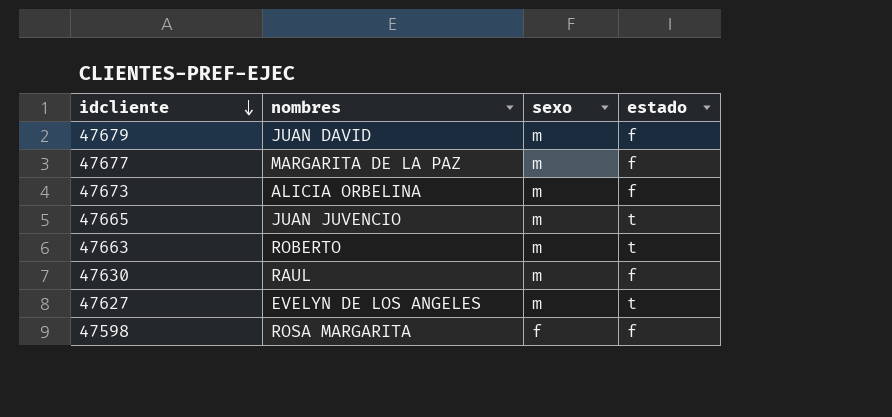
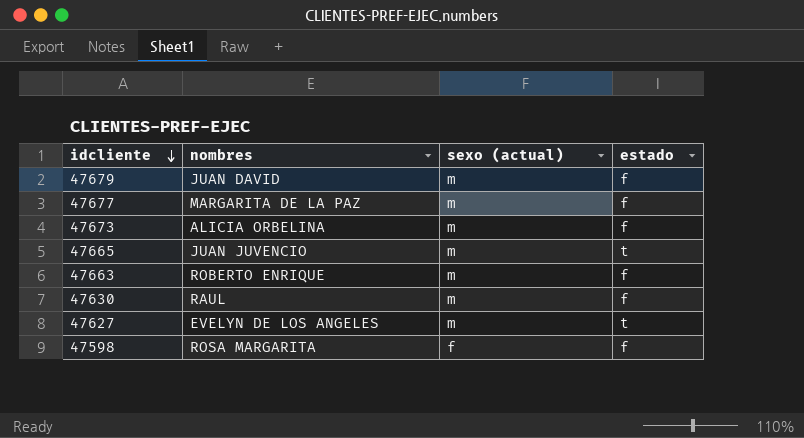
column name: sexo -> sexo (actual)
47663 | nombres: ROBERTO -> ROBERTO ENRIQUE
47663 | estado: t -> f

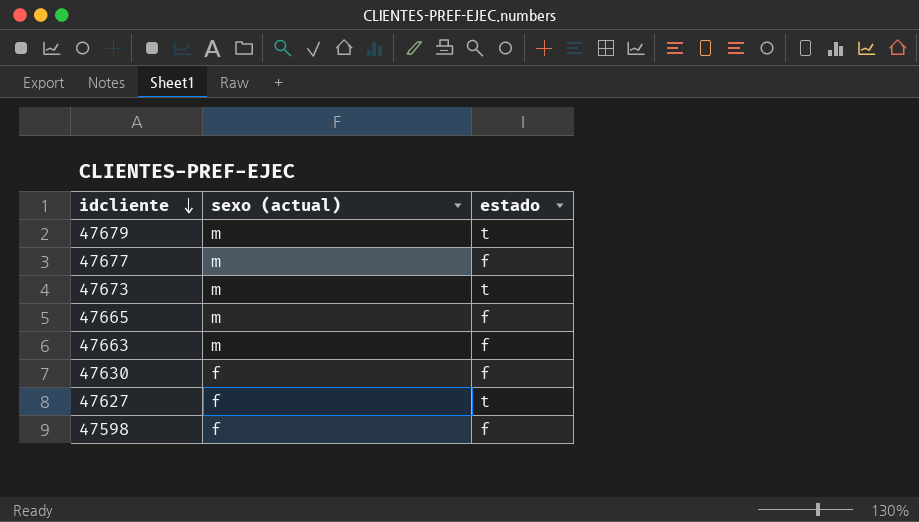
column nombres | position: 2 -> none
47679 | estado: f -> t
47673 | estado: f -> t
47665 | estado: t -> f
47630 | sexo (actual): m -> f
47627 | sexo (actual): m -> f

